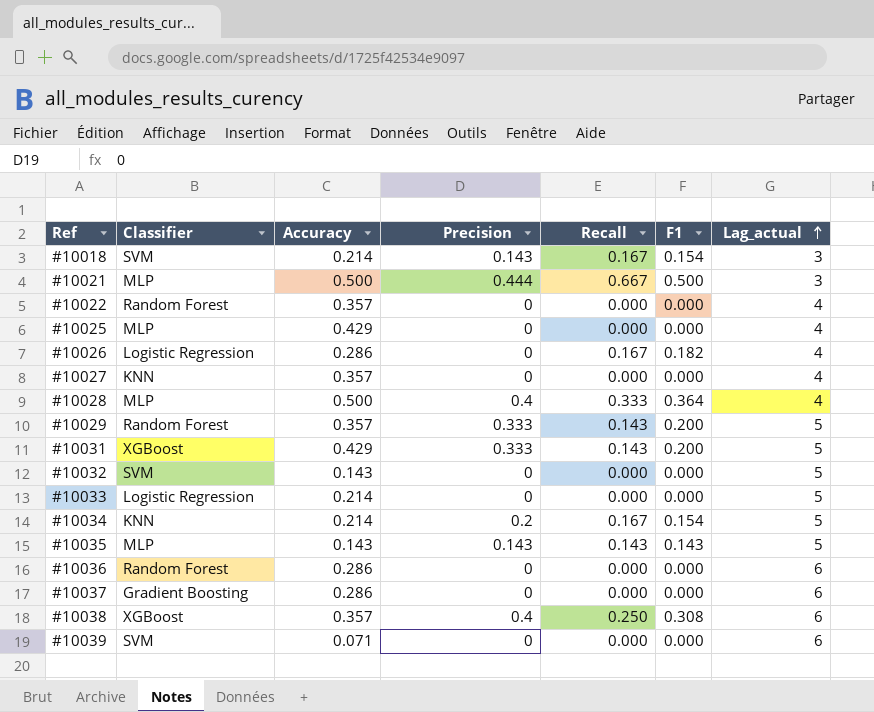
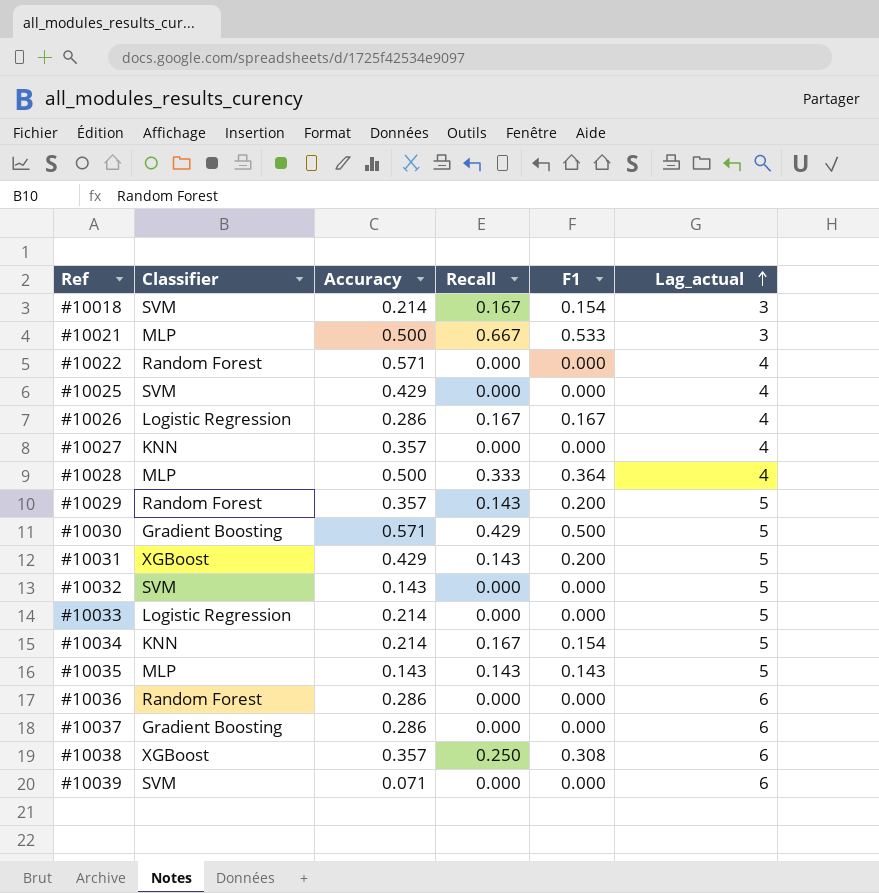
column Precision | position: 4 -> none
#10021 | F1: 0.500 -> 0.533
#10022 | Accuracy: 0.357 -> 0.571
#10025 | Classifier: MLP -> SVM
#10026 | F1: 0.182 -> 0.167
row #10030: none -> Gradient Boosting | 0.571 | 0.429 | 0.500 | 5

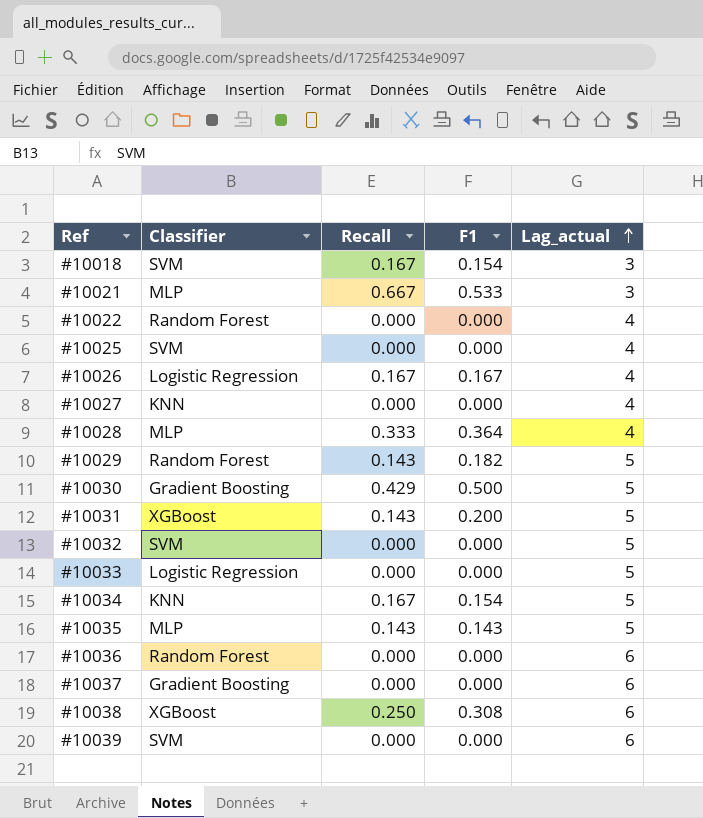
column Accuracy | position: 3 -> none
#10029 | F1: 0.200 -> 0.182

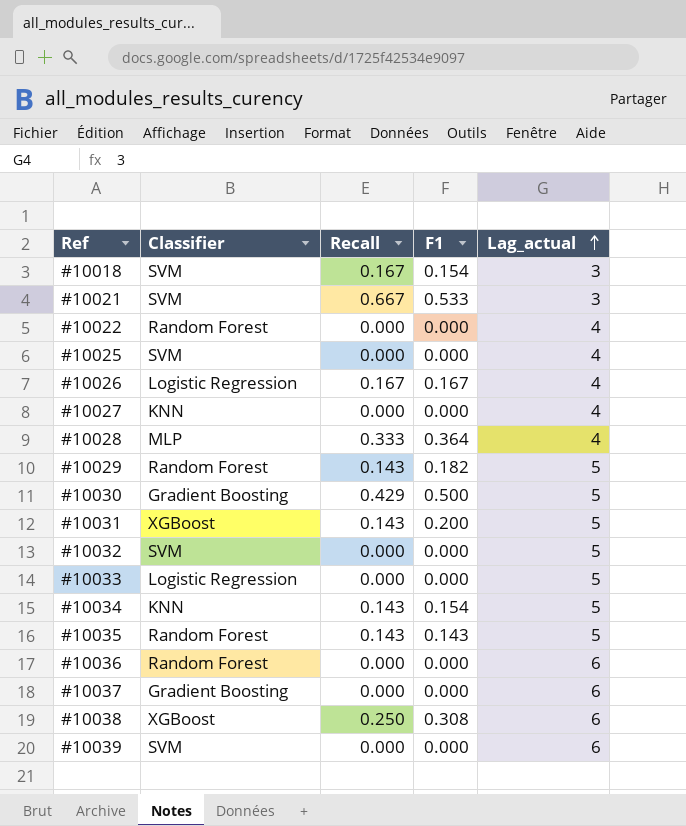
#10021 | Classifier: MLP -> SVM
#10034 | Recall: 0.167 -> 0.143
#10035 | Classifier: MLP -> Random Forest

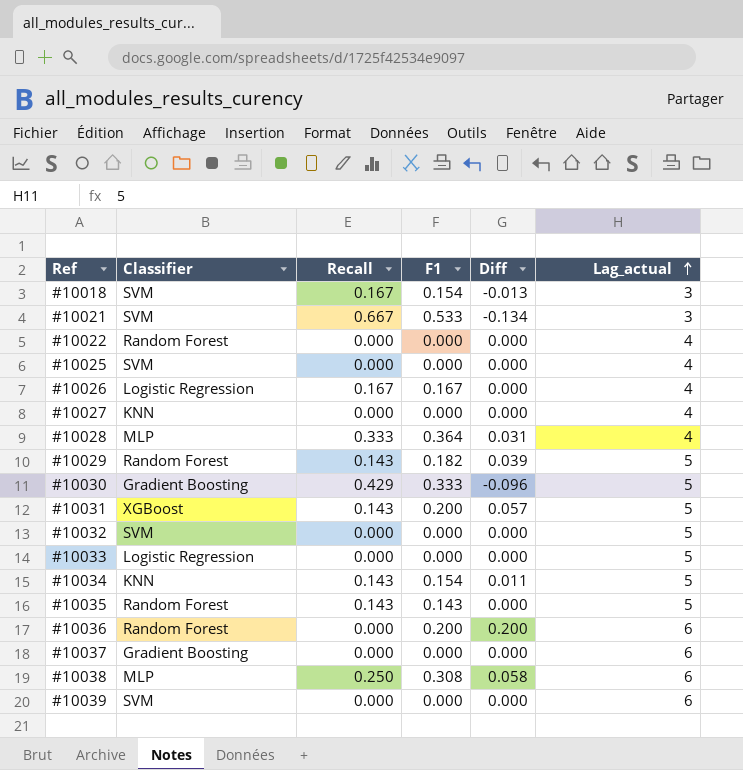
column Diff | formula: none -> [F1] - [Recall]
#10030 | F1: 0.500 -> 0.333
#10036 | F1: 0.000 -> 0.200
#10038 | Classifier: XGBoost -> MLP

